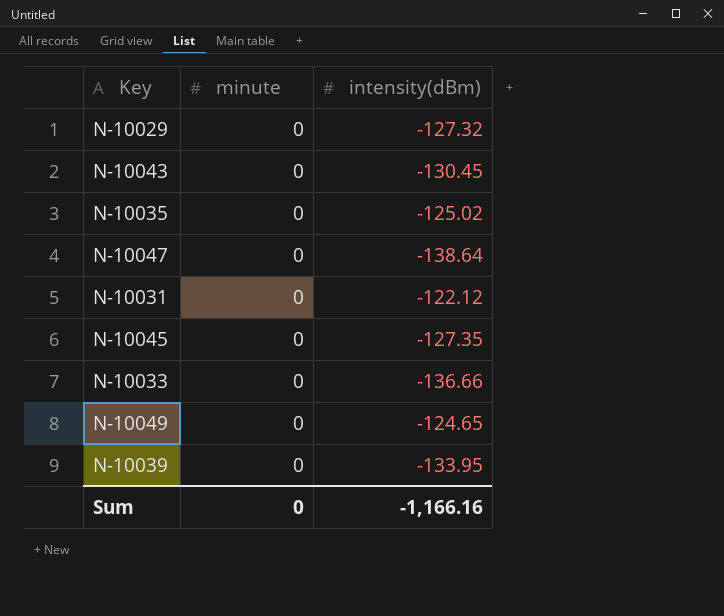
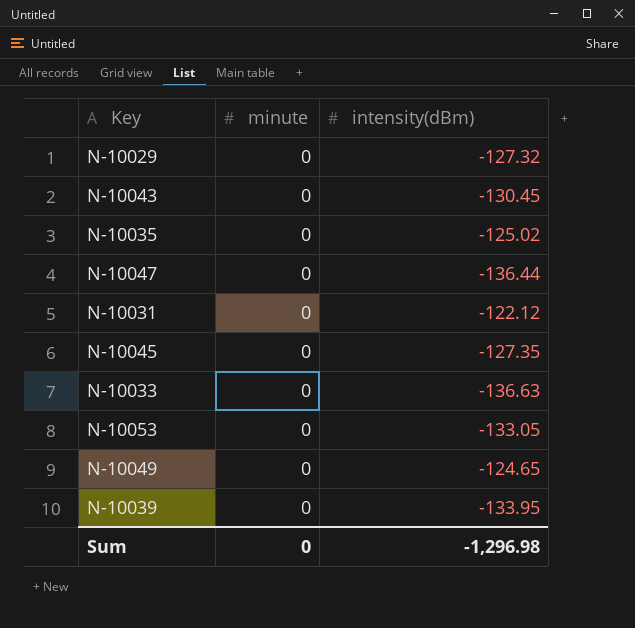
N-10047 | intensity(dBm): -138.64 -> -136.44
N-10033 | intensity(dBm): -136.66 -> -136.63
row N-10053: none -> 0 | -133.05
Sum | intensity(dBm): -1,166.16 -> -1,296.98

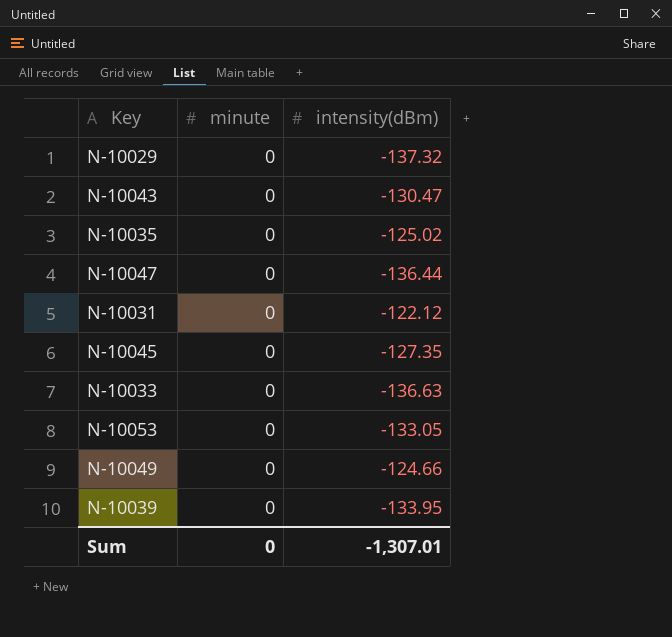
N-10029 | intensity(dBm): -127.32 -> -137.32
N-10043 | intensity(dBm): -130.45 -> -130.47
N-10049 | intensity(dBm): -124.65 -> -124.66
Sum | intensity(dBm): -1,296.98 -> -1,307.01

